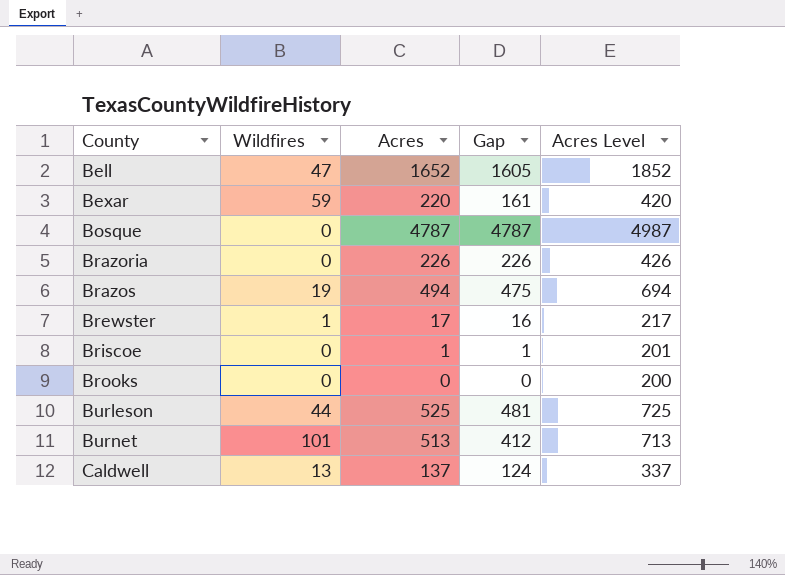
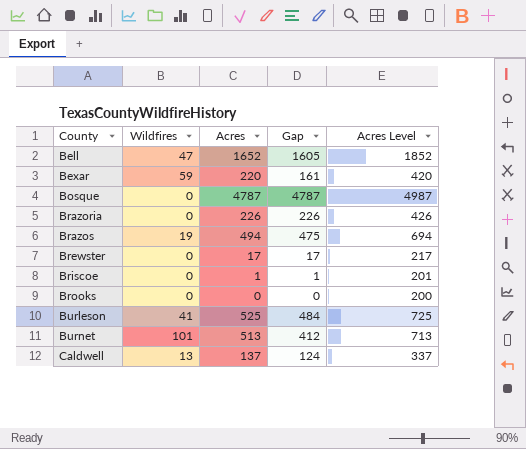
Brewster | Wildfires: 1 -> 0
Brewster | Gap: 16 -> 17
Burleson | Wildfires: 44 -> 41
Burleson | Gap: 481 -> 484

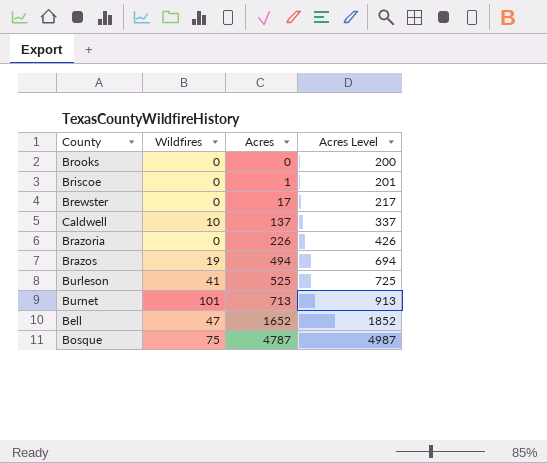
row order: County ascending -> Acres ascending
column Gap | formula: [Acres] - [Wildfires] -> none
row Bexar: 59 | 220 | 161 | 420 -> none
Caldwell | Wildfires: 13 -> 10
Burnet | Acres: 513 -> 713
Burnet | Acres Level: 713 -> 913
Bosque | Wildfires: 0 -> 75

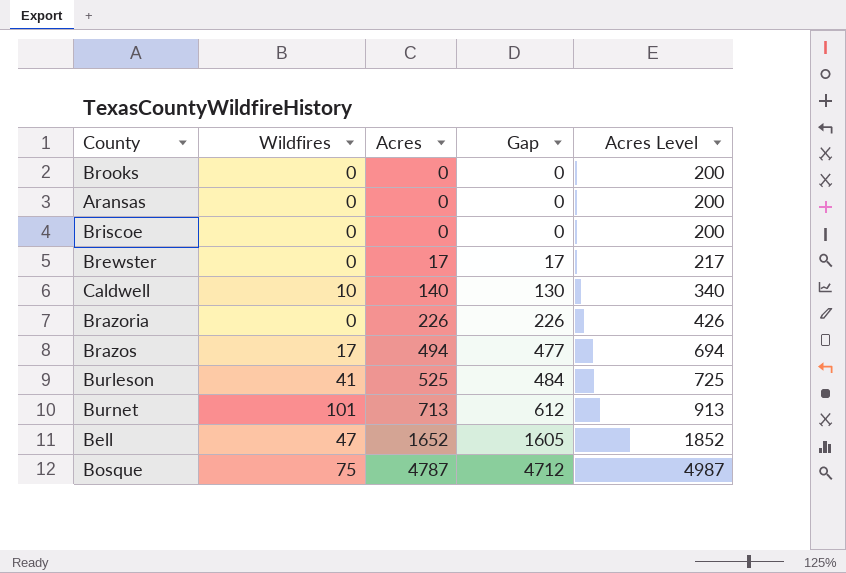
column Gap | formula: none -> [Acres] - [Wildfires]
row Aransas: none -> 0 | 0 | 0 | 200
Briscoe | Acres: 1 -> 0
Briscoe | Acres Level: 201 -> 200
Caldwell | Acres: 137 -> 140
Caldwell | Acres Level: 337 -> 340
Brazos | Wildfires: 19 -> 17

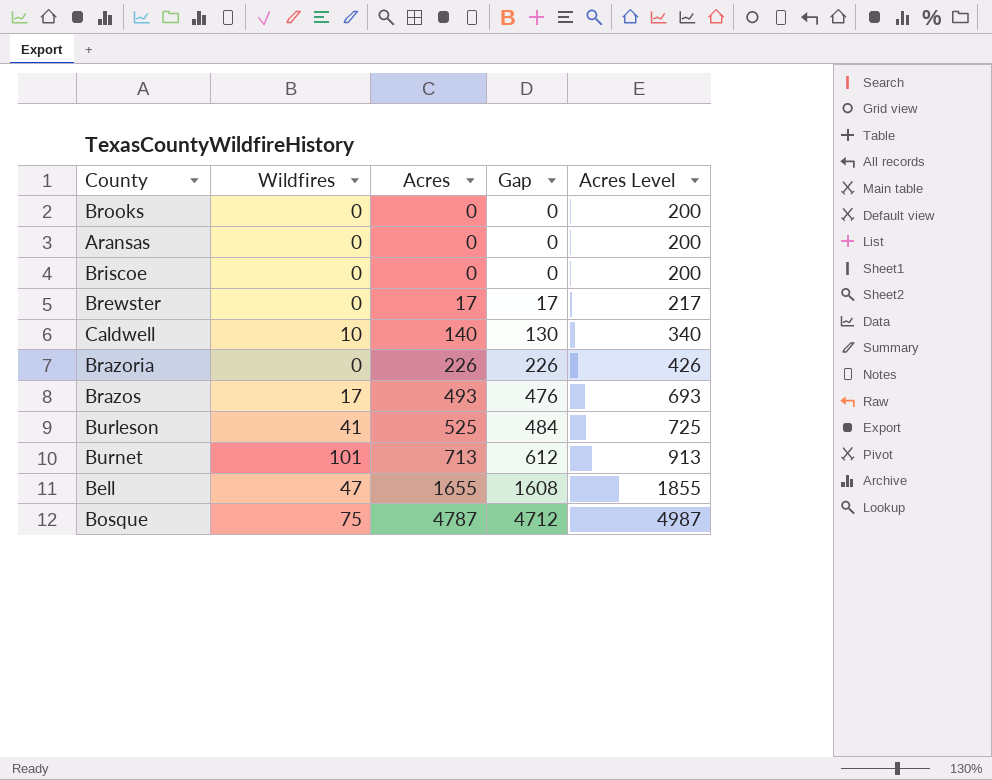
Brazos | Acres: 494 -> 493
Brazos | Gap: 477 -> 476
Brazos | Acres Level: 694 -> 693
Bell | Acres: 1652 -> 1655
Bell | Gap: 1605 -> 1608
Bell | Acres Level: 1852 -> 1855

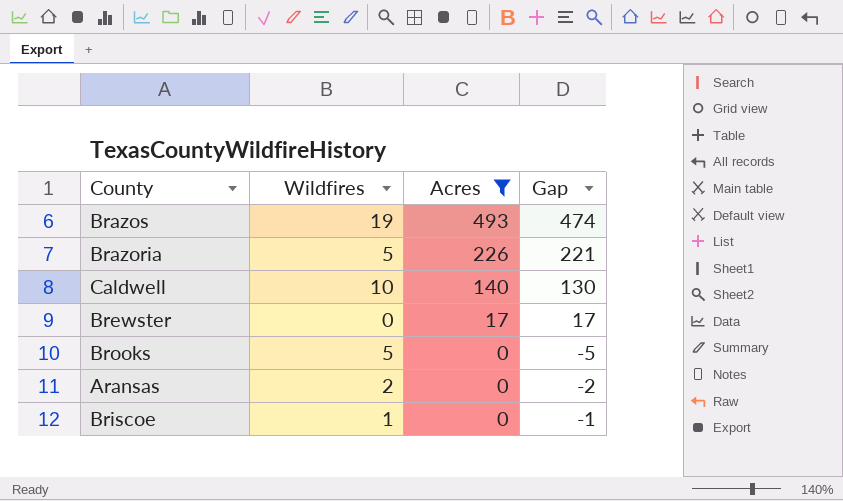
filter: none -> Acres <= 493
row order: Acres ascending -> Acres descending
column Acres Level | formula: [Acres] + 200 -> none
Brazos | Wildfires: 17 -> 19
Brazos | Gap: 476 -> 474
Brazoria | Wildfires: 0 -> 5
Brazoria | Gap: 226 -> 221
Brooks | Wildfires: 0 -> 5
Brooks | Gap: 0 -> -5
Aransas | Wildfires: 0 -> 2
Aransas | Gap: 0 -> -2
Briscoe | Wildfires: 0 -> 1
Briscoe | Gap: 0 -> -1

